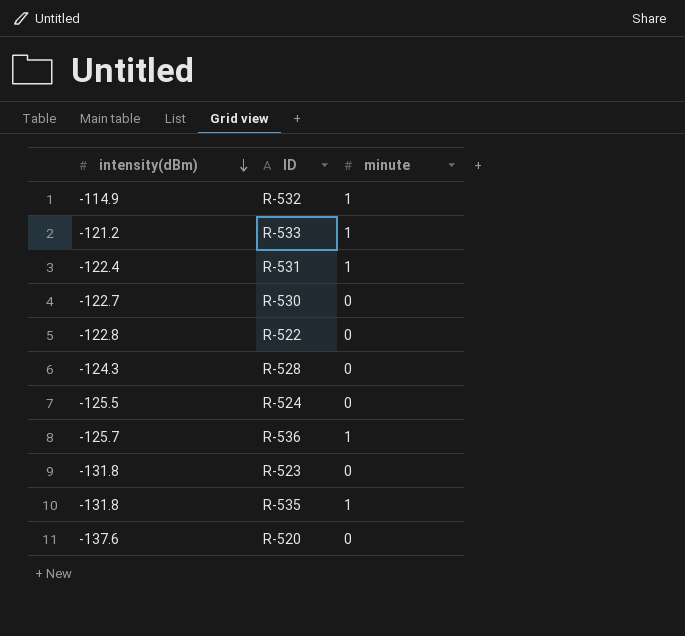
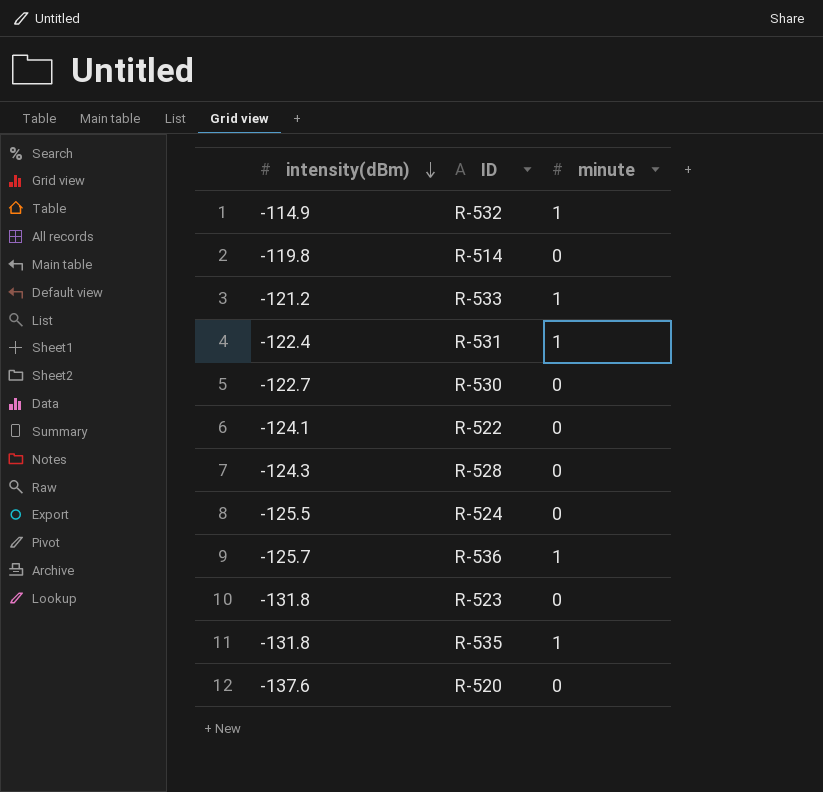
row R-514: none -> -119.8 | 0
R-522 | intensity(dBm): -122.8 -> -124.1

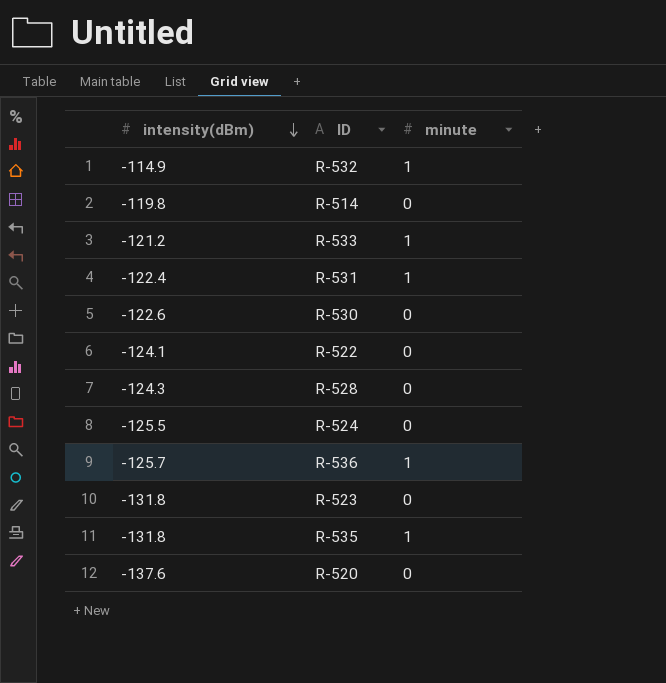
R-530 | intensity(dBm): -122.7 -> -122.6

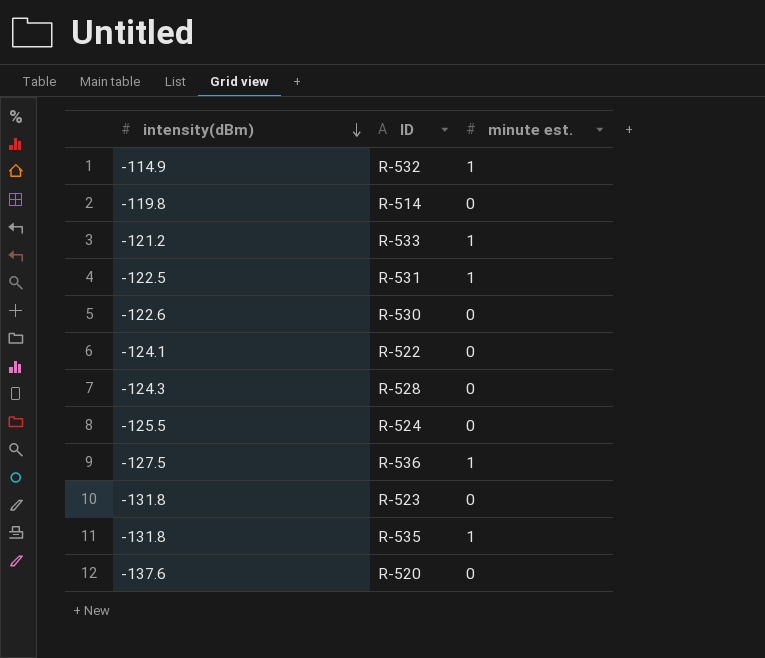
column name: minute -> minute est.
R-531 | intensity(dBm): -122.4 -> -122.5
R-536 | intensity(dBm): -125.7 -> -127.5

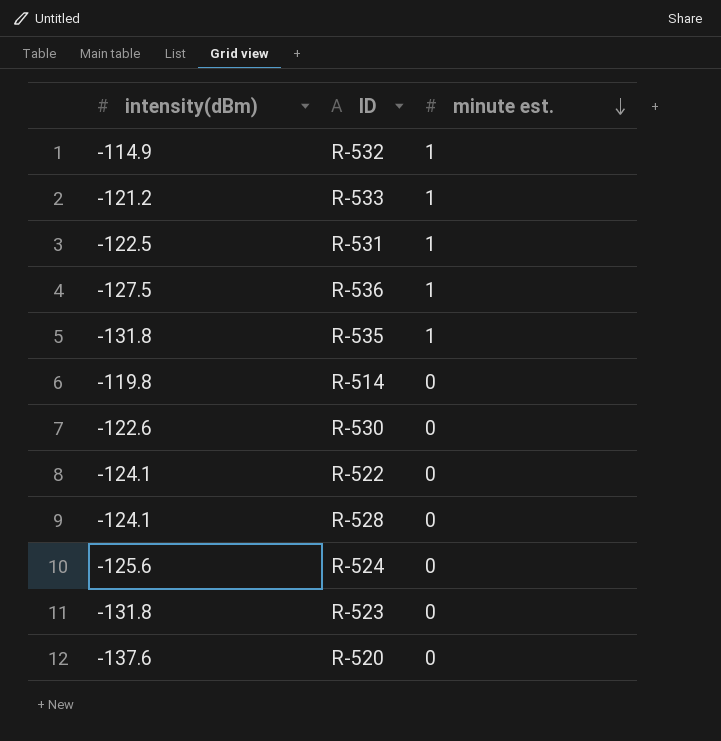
row order: intensity(dBm) descending -> minute est. descending
R-528 | intensity(dBm): -124.3 -> -124.1
R-524 | intensity(dBm): -125.5 -> -125.6

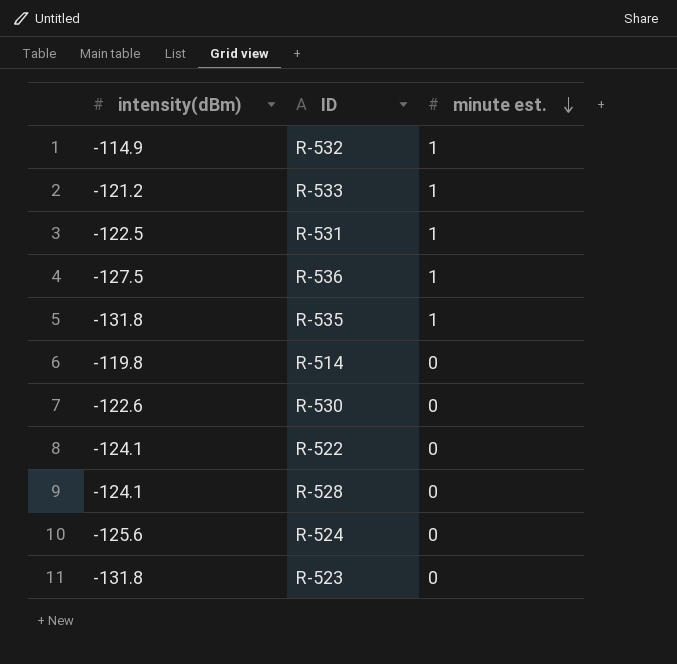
row R-520: -137.6 | 0 -> none

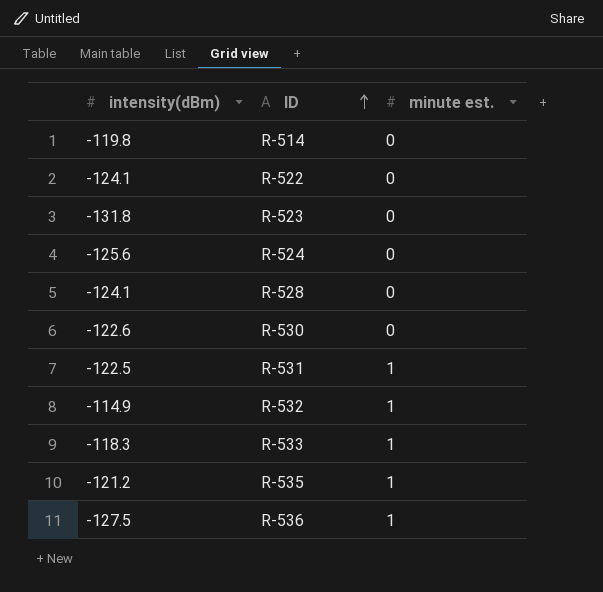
row order: minute est. descending -> ID ascending
R-533 | intensity(dBm): -121.2 -> -118.3
R-535 | intensity(dBm): -131.8 -> -121.2

